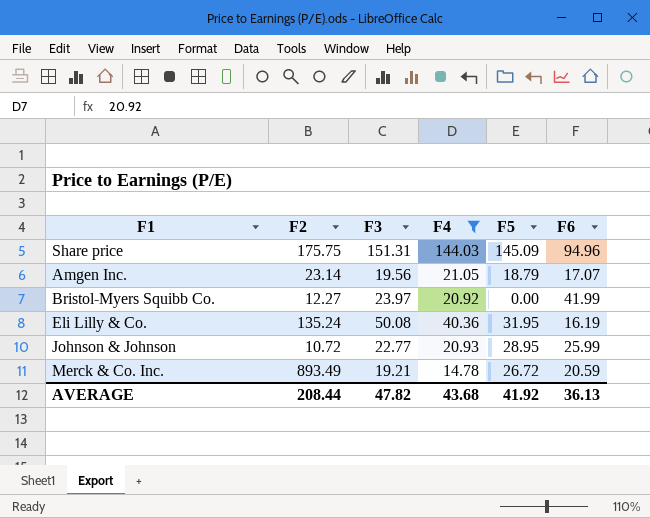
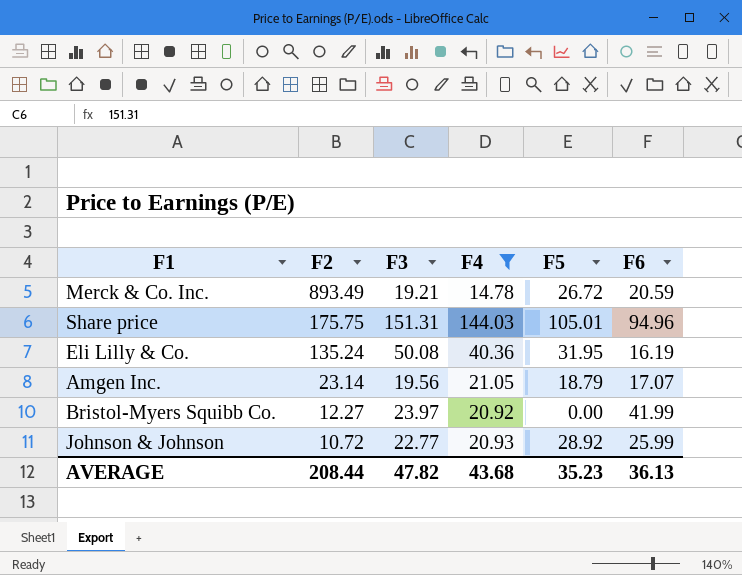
row order: none -> F2 descending
Share price | F5: 145.09 -> 105.01
Johnson & Johnson | F5: 28.95 -> 28.92
AVERAGE | F5: 41.92 -> 35.23

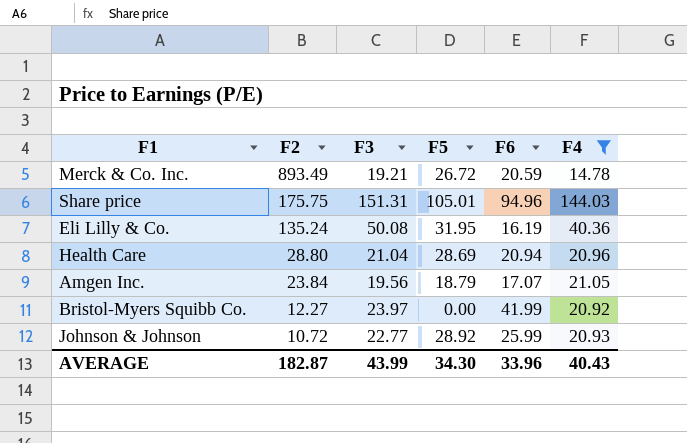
column F4 | position: 4 -> 6
row Health Care: none -> 28.80 | 21.04 | 28.69 | 20.94 | 20.96
Amgen Inc. | F2: 23.14 -> 23.84
AVERAGE | F2: 208.44 -> 182.87
AVERAGE | F3: 47.82 -> 43.99
AVERAGE | F5: 35.23 -> 34.30
AVERAGE | F6: 36.13 -> 33.96
AVERAGE | F4: 43.68 -> 40.43

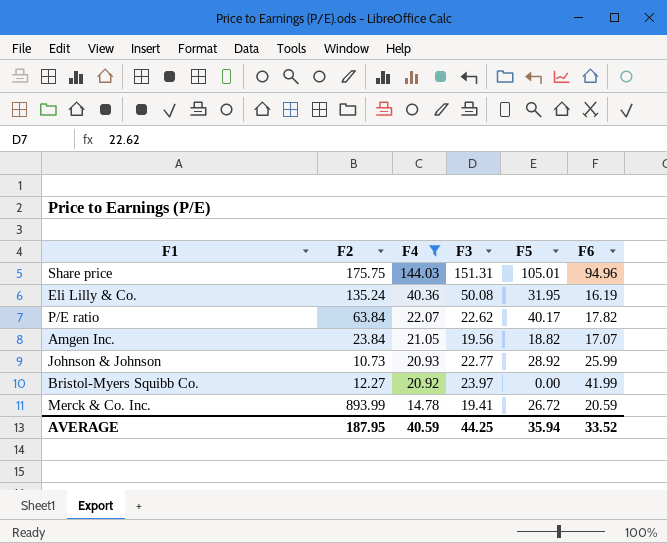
row order: F2 descending -> F4 descending
column F4 | position: 6 -> 3
row Health Care: 28.80 | 21.04 | 28.69 | 20.94 | 20.96 -> none
row P/E ratio: none -> 63.84 | 22.07 | 22.62 | 40.17 | 17.82
Amgen Inc. | F5: 18.79 -> 18.82
Johnson & Johnson | F2: 10.72 -> 10.73
Merck & Co. Inc. | F2: 893.49 -> 893.99
Merck & Co. Inc. | F3: 19.21 -> 19.41
AVERAGE | F2: 182.87 -> 187.95
AVERAGE | F4: 40.43 -> 40.59
AVERAGE | F3: 43.99 -> 44.25
AVERAGE | F5: 34.30 -> 35.94
AVERAGE | F6: 33.96 -> 33.52

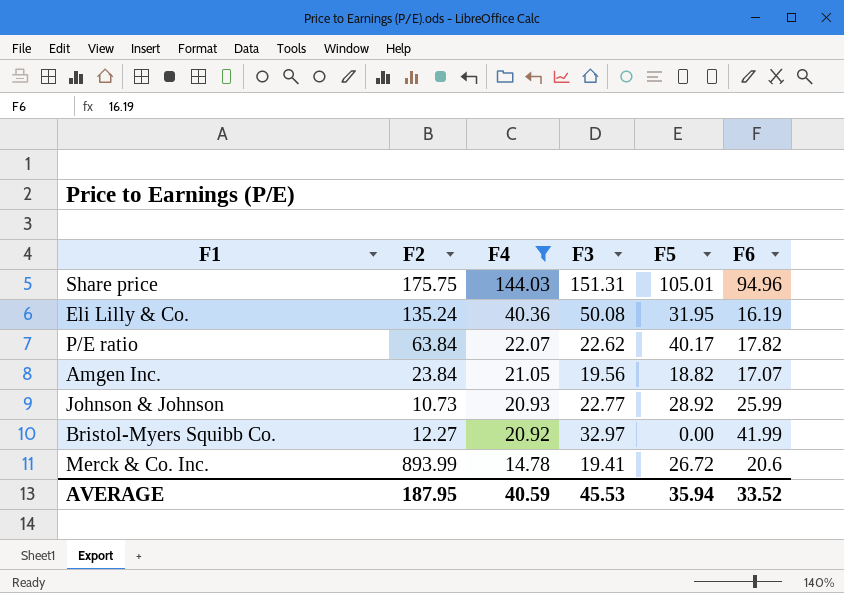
Bristol-Myers Squibb Co. | F3: 23.97 -> 32.97
Merck & Co. Inc. | F6: 20.59 -> 20.6
AVERAGE | F3: 44.25 -> 45.53

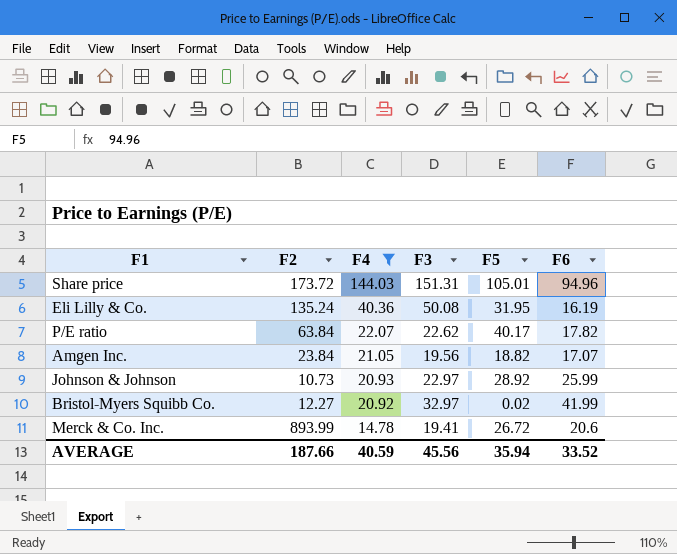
Share price | F2: 175.75 -> 173.72
Johnson & Johnson | F3: 22.77 -> 22.97
Bristol-Myers Squibb Co. | F5: 0.00 -> 0.02
AVERAGE | F2: 187.95 -> 187.66
AVERAGE | F3: 45.53 -> 45.56

